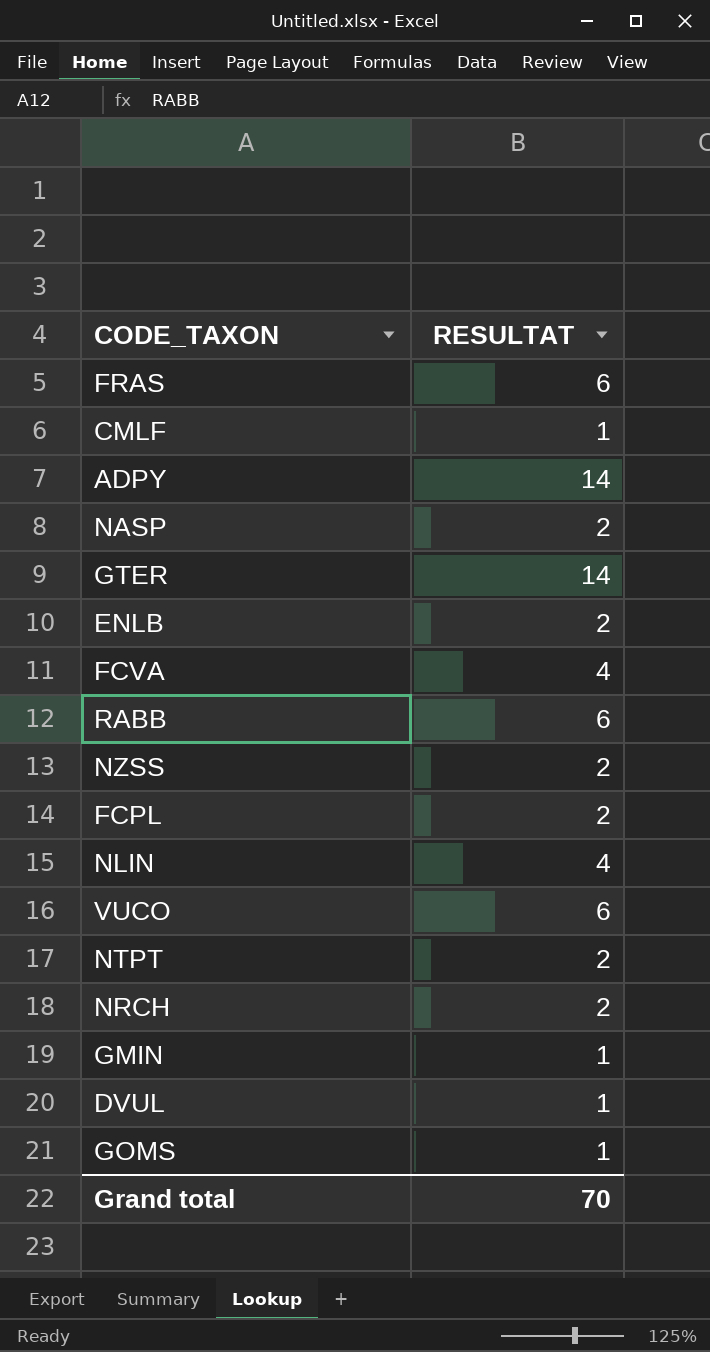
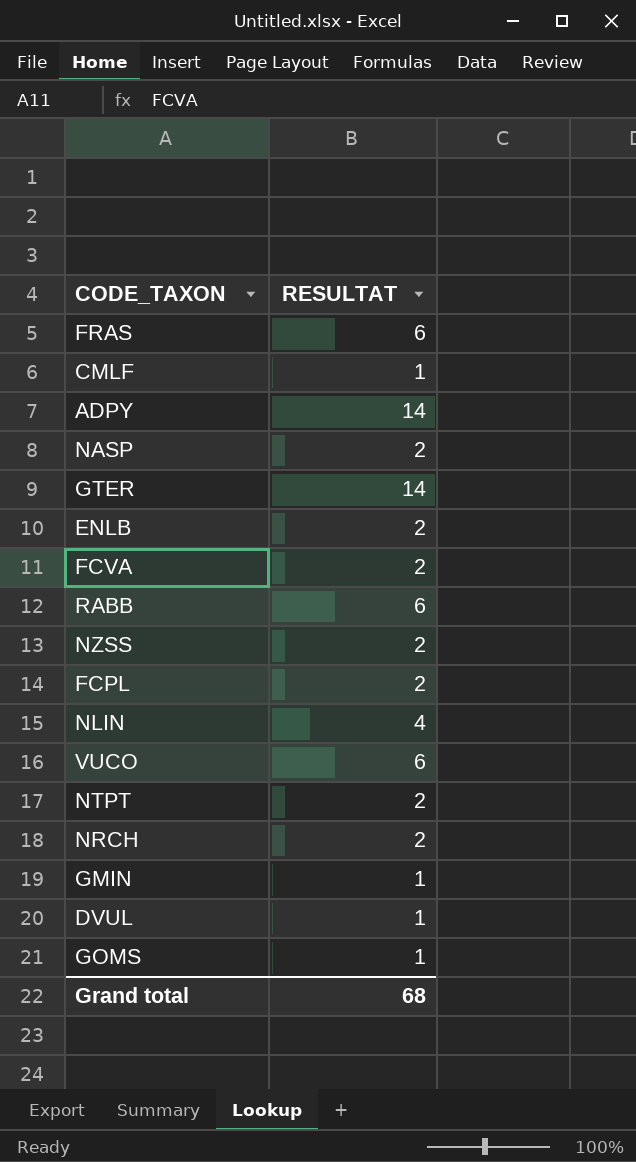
FCVA | RESULTAT: 4 -> 2
Grand total | RESULTAT: 70 -> 68

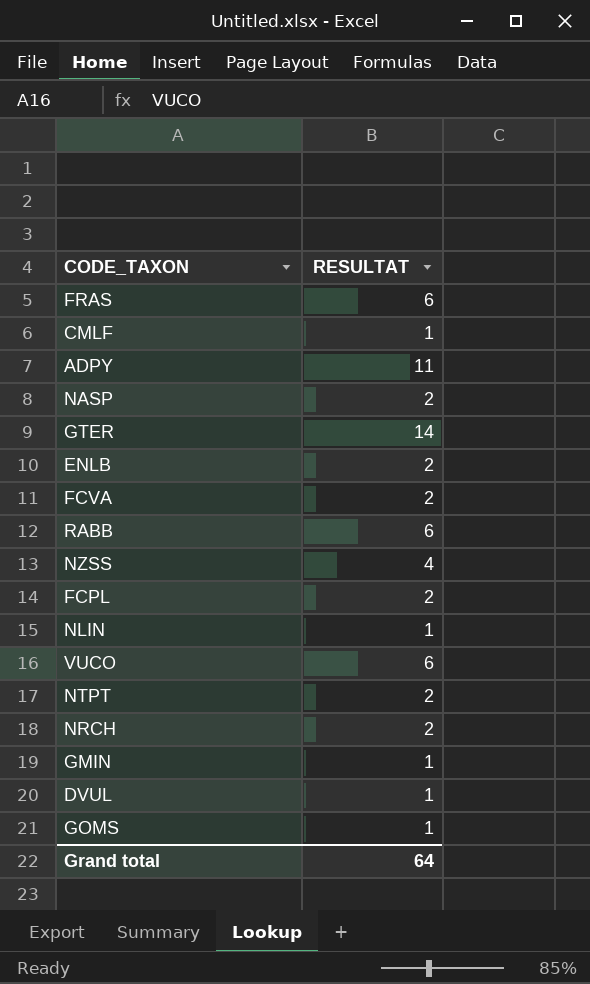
ADPY | RESULTAT: 14 -> 11
NZSS | RESULTAT: 2 -> 4
NLIN | RESULTAT: 4 -> 1
Grand total | RESULTAT: 68 -> 64

